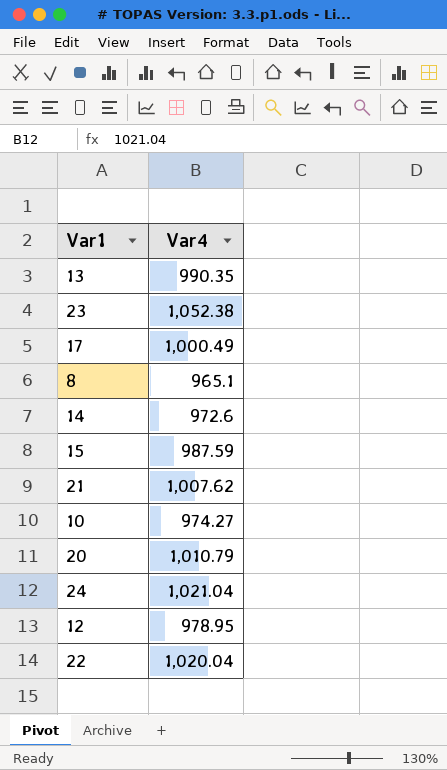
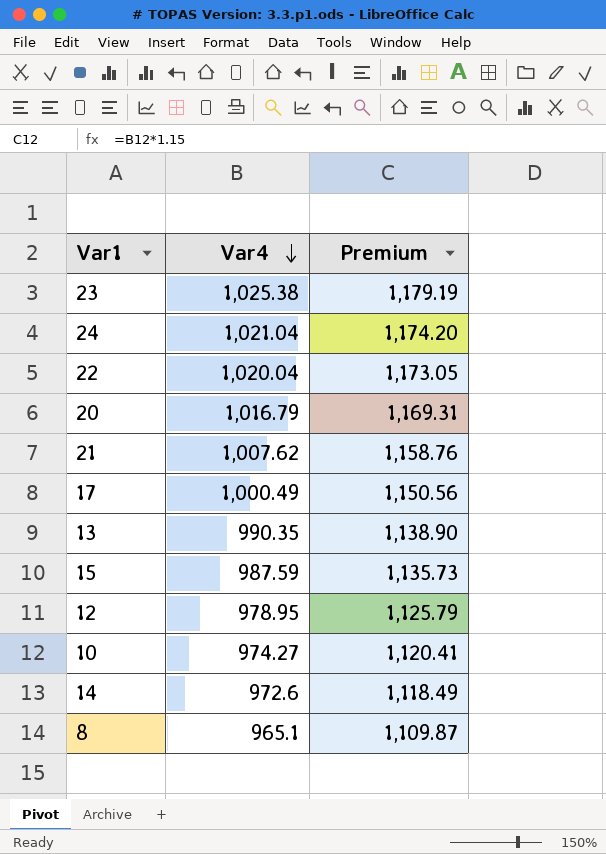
row order: none -> Var4 descending
column Premium | formula: none -> [Var4] * 1.15
23 | Var4: 1,052.38 -> 1,025.38
20 | Var4: 1,010.79 -> 1,016.79

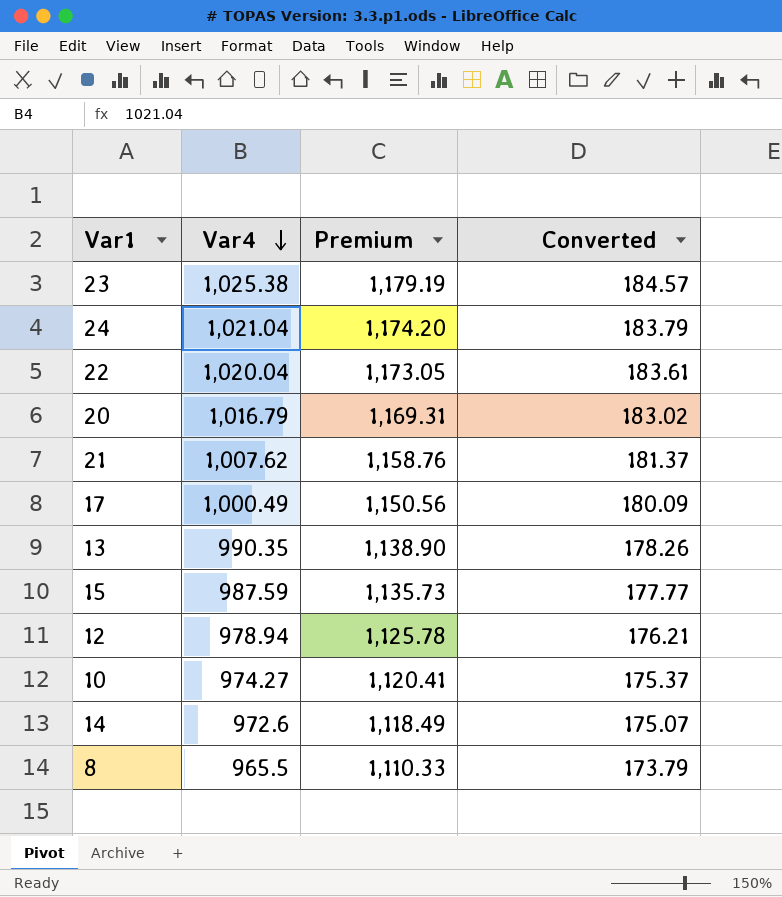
column Converted | formula: none -> [Var4] * 0.18
12 | Var4: 978.95 -> 978.94
12 | Premium: 1,125.79 -> 1,125.78
8 | Var4: 965.1 -> 965.5
8 | Premium: 1,109.87 -> 1,110.33

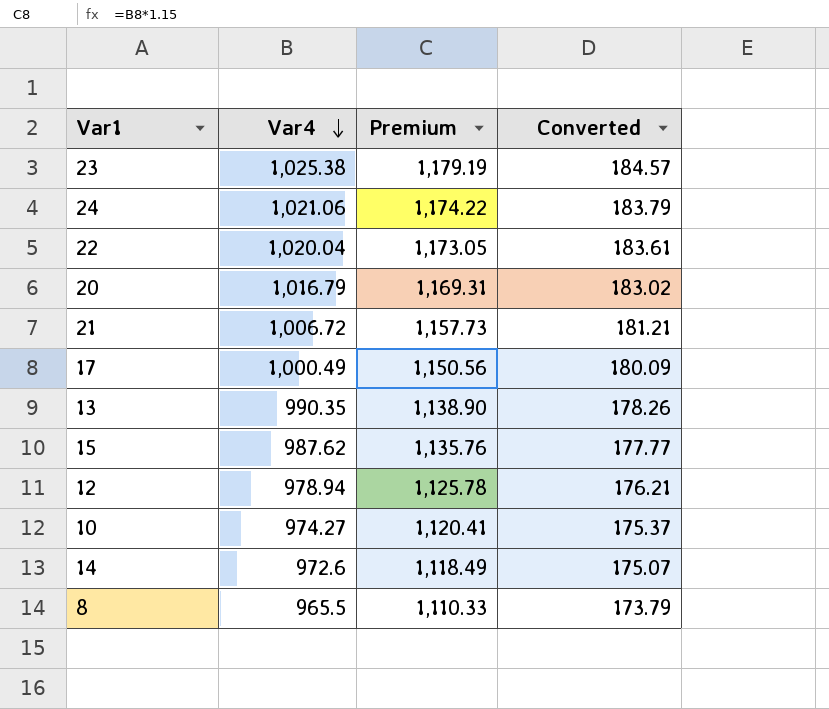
24 | Var4: 1,021.04 -> 1,021.06
24 | Premium: 1,174.20 -> 1,174.22
21 | Var4: 1,007.62 -> 1,006.72
21 | Premium: 1,158.76 -> 1,157.73
21 | Converted: 181.37 -> 181.21
15 | Var4: 987.59 -> 987.62
15 | Premium: 1,135.73 -> 1,135.76

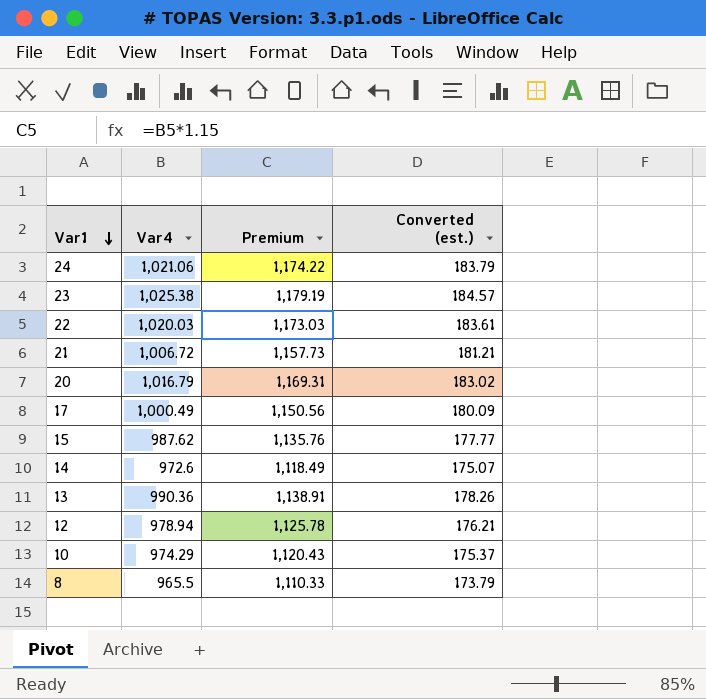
row order: Var4 descending -> Var1 descending
column name: Converted -> Converted (est.)
22 | Var4: 1,020.04 -> 1,020.03
22 | Premium: 1,173.05 -> 1,173.03
13 | Var4: 990.35 -> 990.36
13 | Premium: 1,138.90 -> 1,138.91
10 | Var4: 974.27 -> 974.29
10 | Premium: 1,120.41 -> 1,120.43

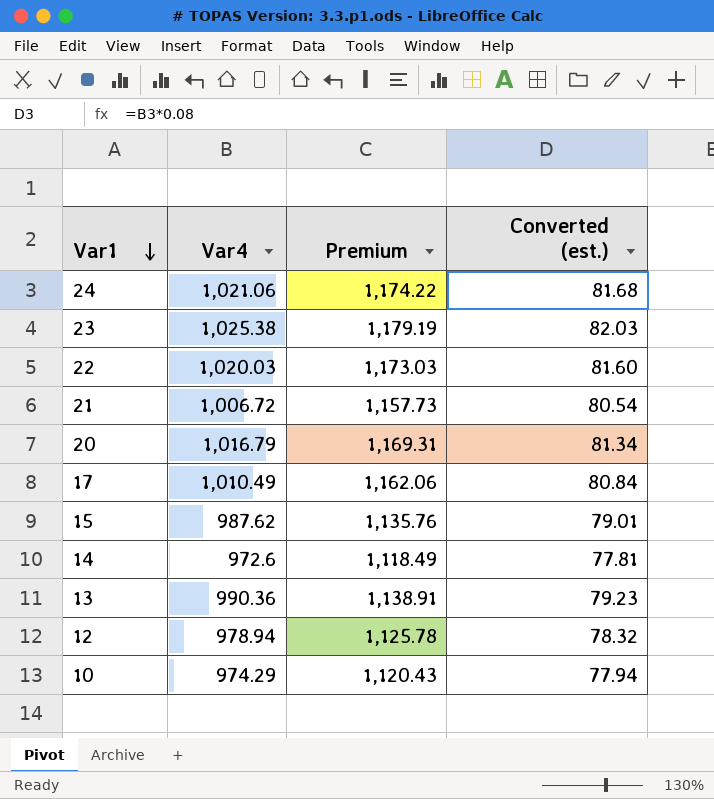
column Converted (est.) | formula: [Var4] * 0.18 -> [Var4] * 0.08
row 8: 965.5 | 1,110.33 | 173.79 -> none
17 | Var4: 1,000.49 -> 1,010.49
17 | Premium: 1,150.56 -> 1,162.06

